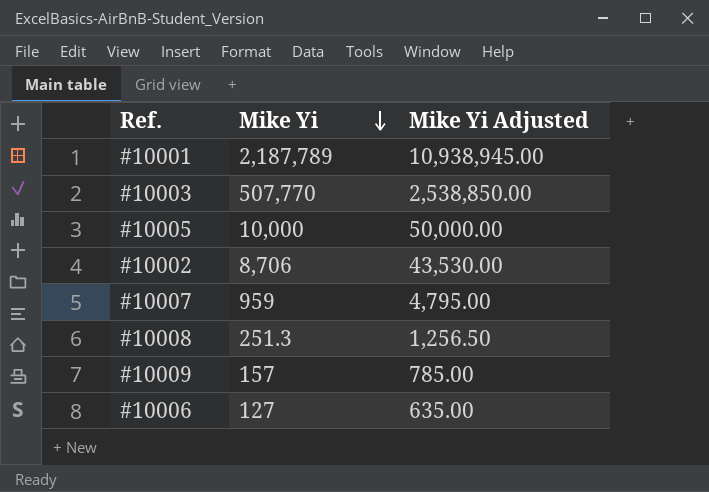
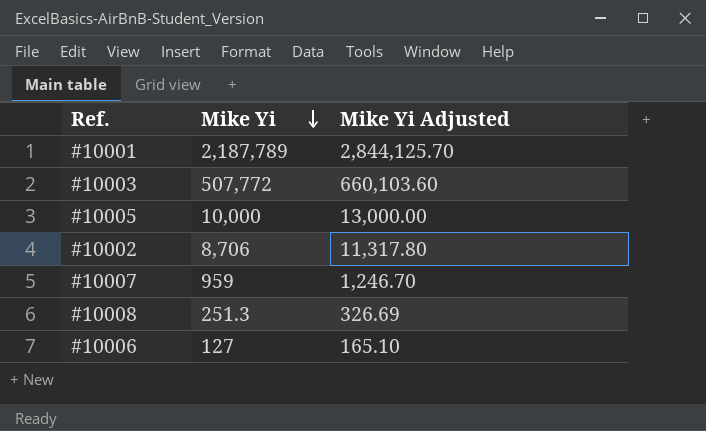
column Mike Yi Adjusted | formula: [Mike Yi] * 5 -> [Mike Yi] * 1.3
row #10009: 157 | 785.00 -> none
#10003 | Mike Yi: 507,770 -> 507,772

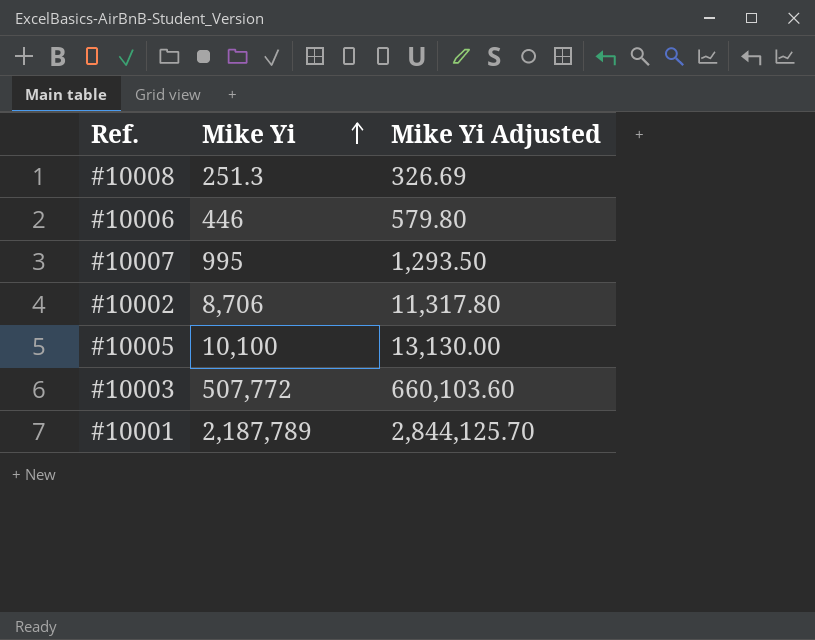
row order: Mike Yi descending -> Mike Yi ascending
#10006 | Mike Yi: 127 -> 446
#10006 | Mike Yi Adjusted: 165.10 -> 579.80
#10007 | Mike Yi: 959 -> 995
#10007 | Mike Yi Adjusted: 1,246.70 -> 1,293.50
#10005 | Mike Yi: 10,000 -> 10,100
#10005 | Mike Yi Adjusted: 13,000.00 -> 13,130.00

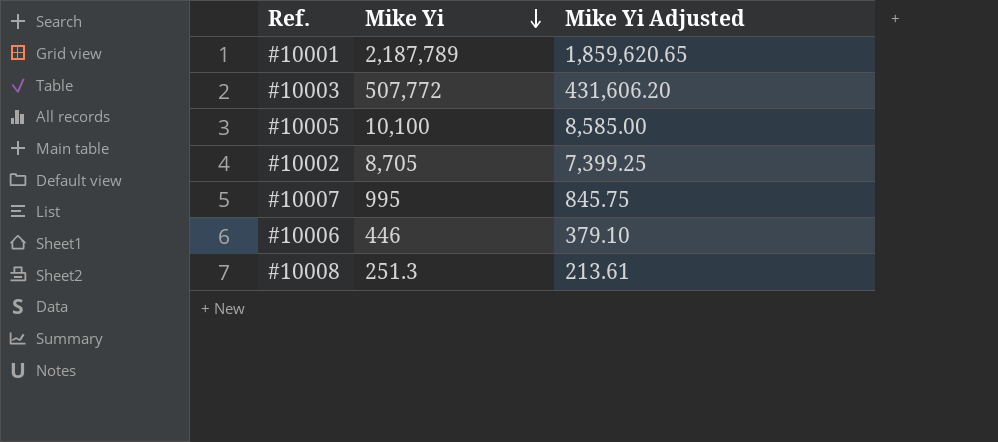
row order: Mike Yi ascending -> Mike Yi descending
column Mike Yi Adjusted | formula: [Mike Yi] * 1.3 -> [Mike Yi] * 0.85
#10002 | Mike Yi: 8,706 -> 8,705

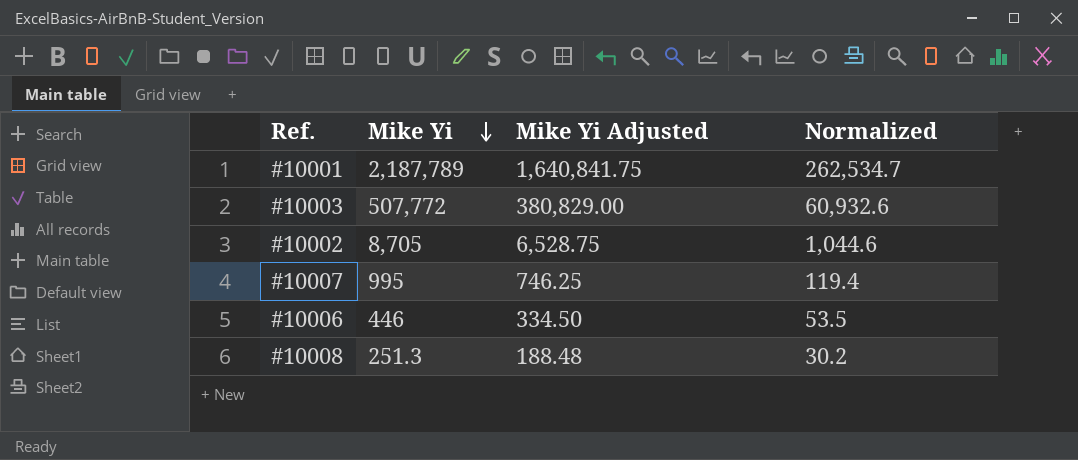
column Mike Yi Adjusted | formula: [Mike Yi] * 0.85 -> [Mike Yi] * 0.75
column Normalized | formula: none -> [Mike Yi] * 0.12
row #10005: 10,100 | 8,585.00 -> none

